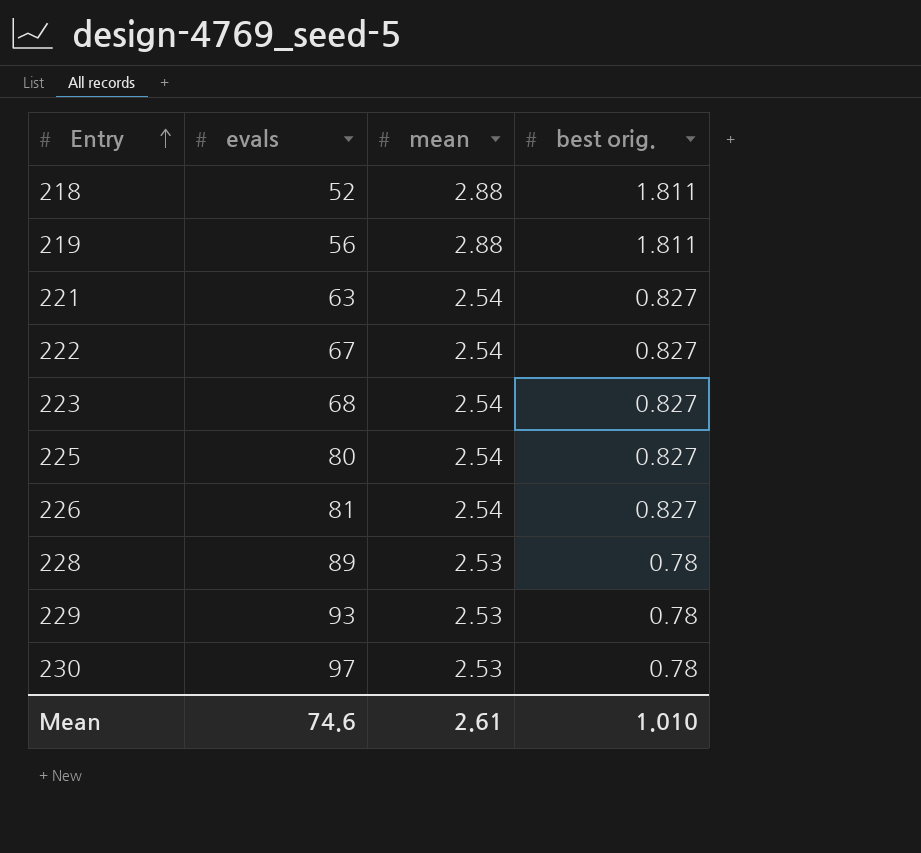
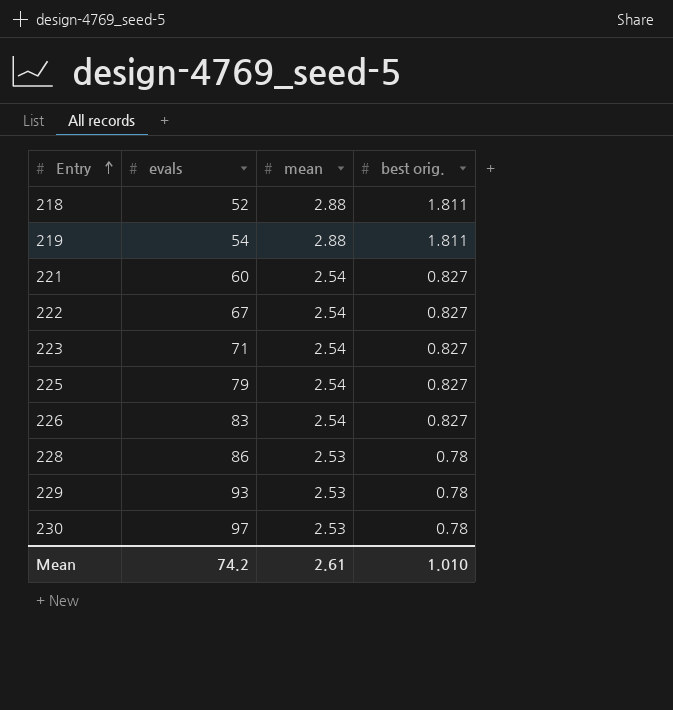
219 | evals: 56 -> 54
221 | evals: 63 -> 60
223 | evals: 68 -> 71
225 | evals: 80 -> 79
226 | evals: 81 -> 83
228 | evals: 89 -> 86
Mean | evals: 74.6 -> 74.2

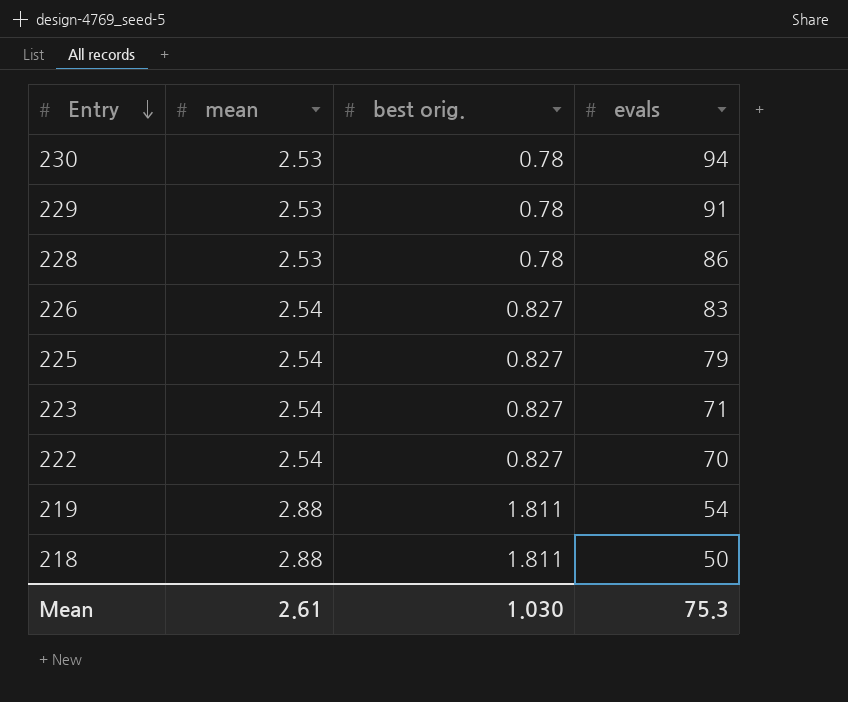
row order: Entry ascending -> Entry descending
column evals | position: 2 -> 4
row 221: 60 | 2.54 | 0.827 -> none
230 | evals: 97 -> 94
229 | evals: 93 -> 91
222 | evals: 67 -> 70
218 | evals: 52 -> 50
Mean | best orig.: 1.010 -> 1.030
Mean | evals: 74.2 -> 75.3

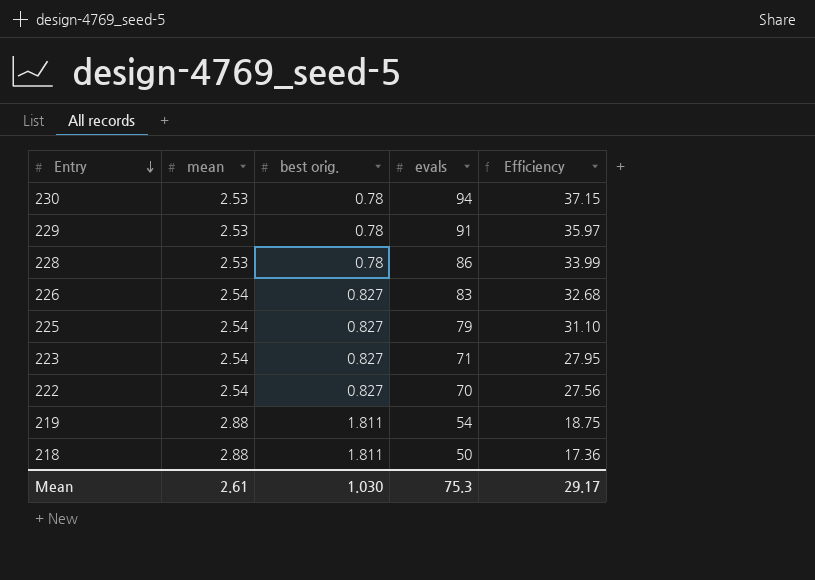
column Efficiency | formula: none -> [evals] / [mean]

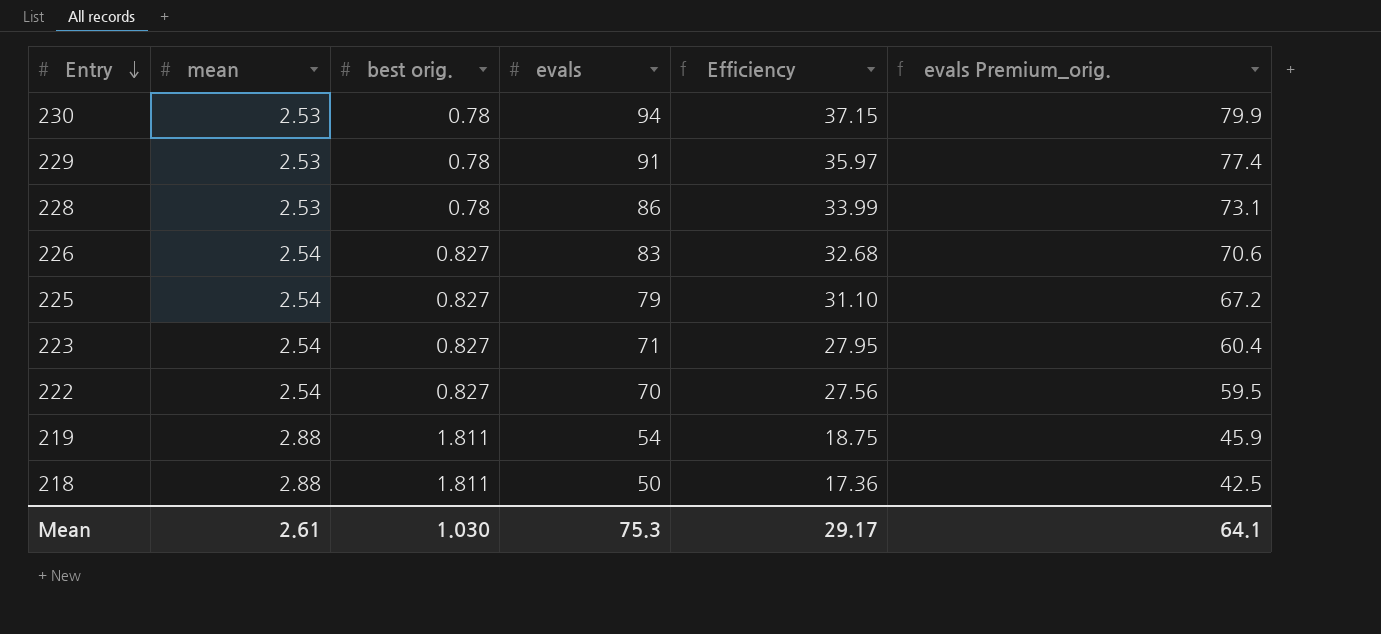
column evals Premium_orig. | formula: none -> [evals] * 0.85

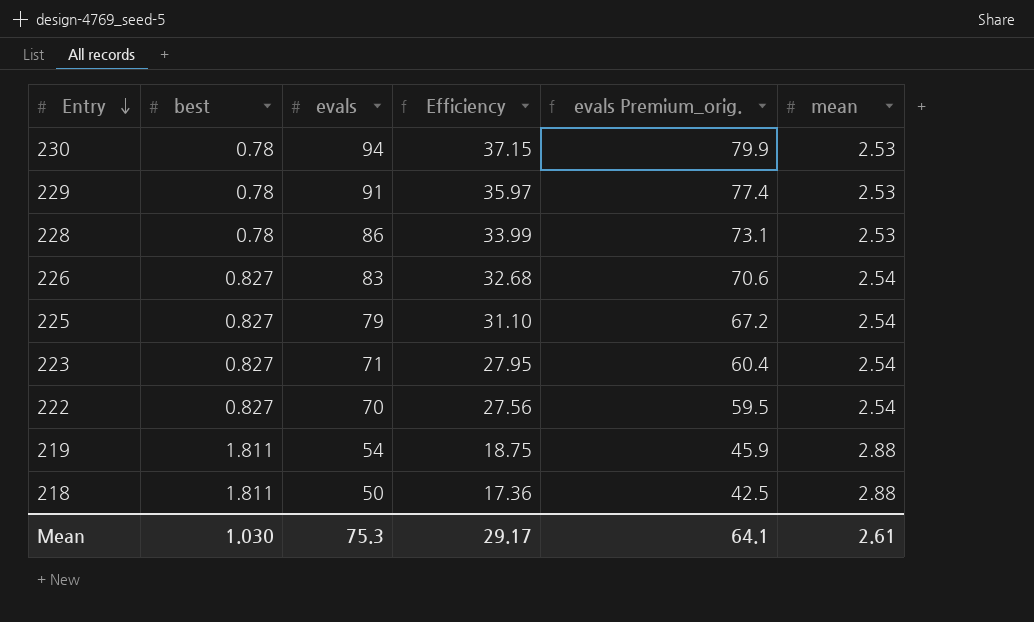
column name: best orig. -> best
column mean | position: 2 -> 6

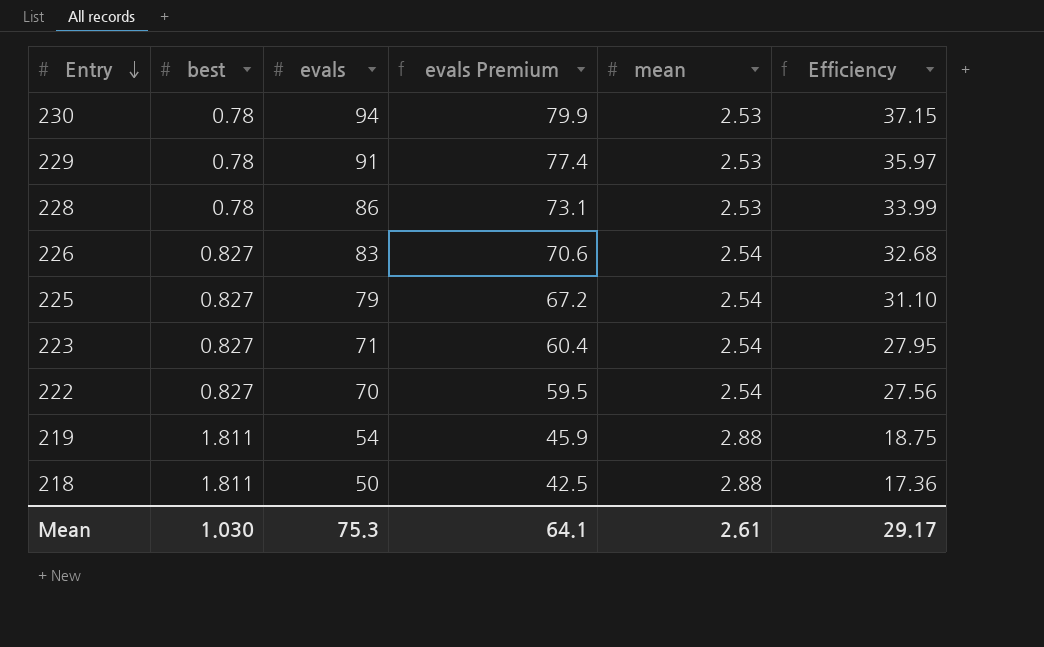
column name: evals Premium_orig. -> evals Premium
column Efficiency | position: 4 -> 6

